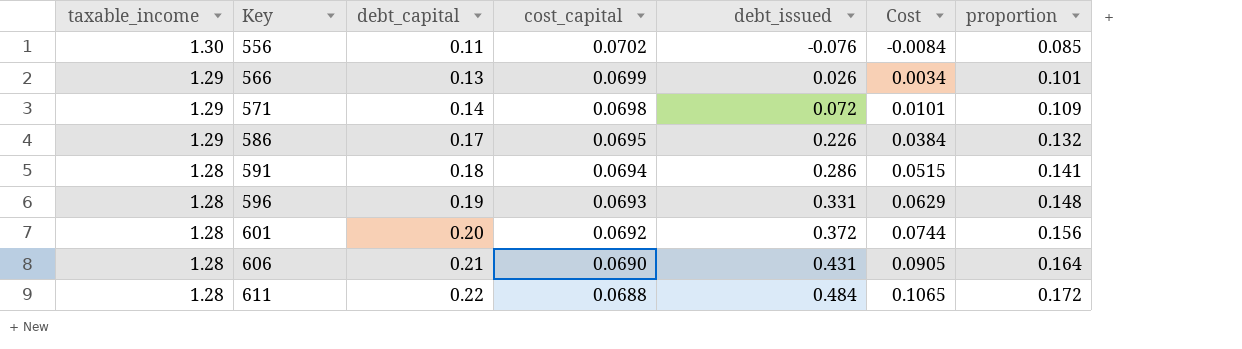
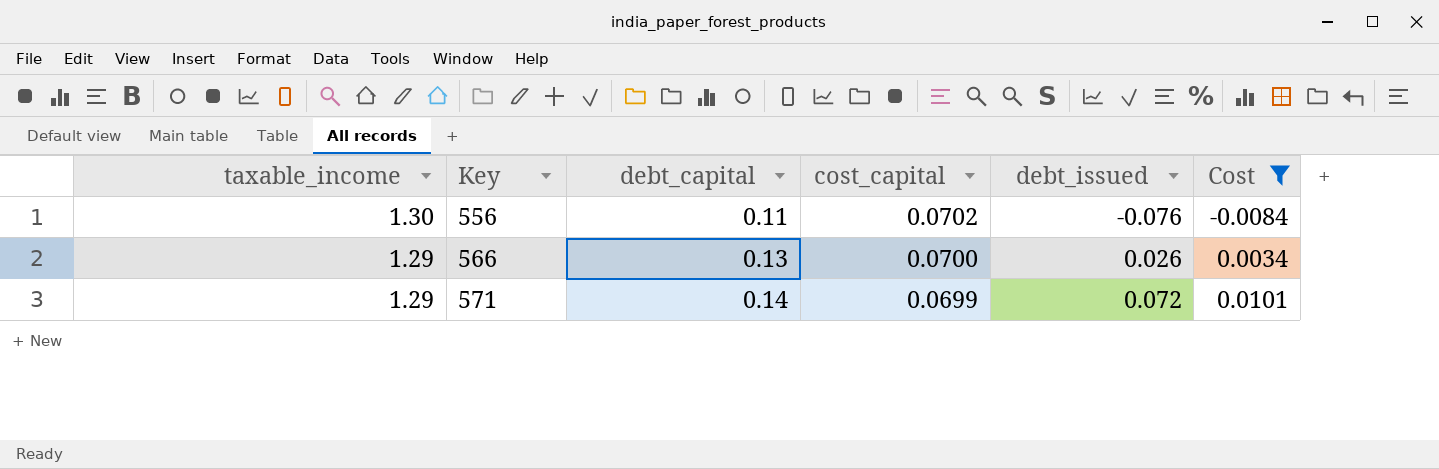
filter: none -> Cost <= 0.0101
column proportion | formula: [debt_capital] / [taxable_income] -> none
566 | cost_capital: 0.0699 -> 0.0700
571 | cost_capital: 0.0698 -> 0.0699

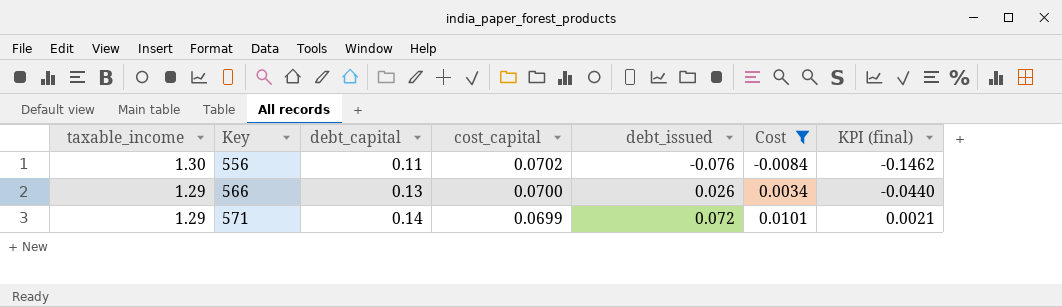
column KPI (final) | formula: none -> [debt_issued] - [cost_capital]

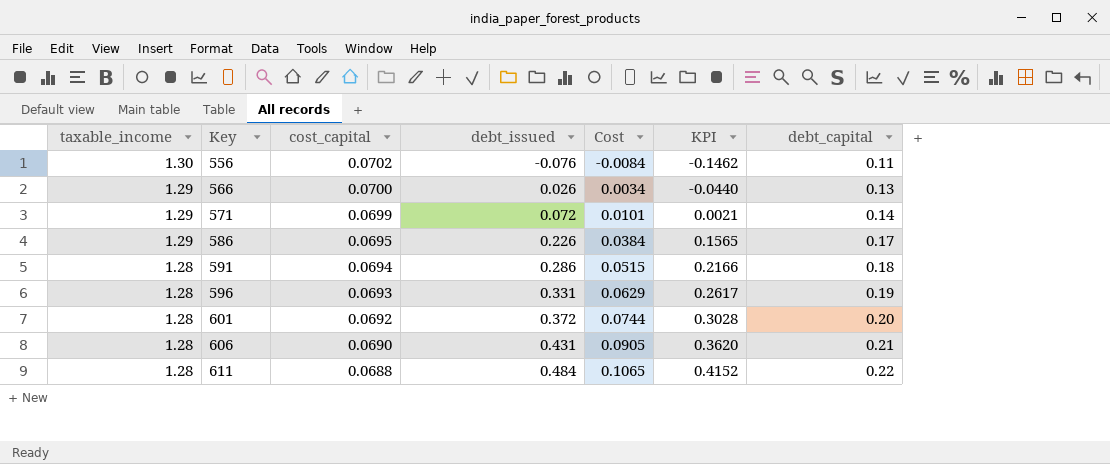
filter: Cost <= 0.0101 -> none
column name: KPI (final) -> KPI
column debt_capital | position: 3 -> 7

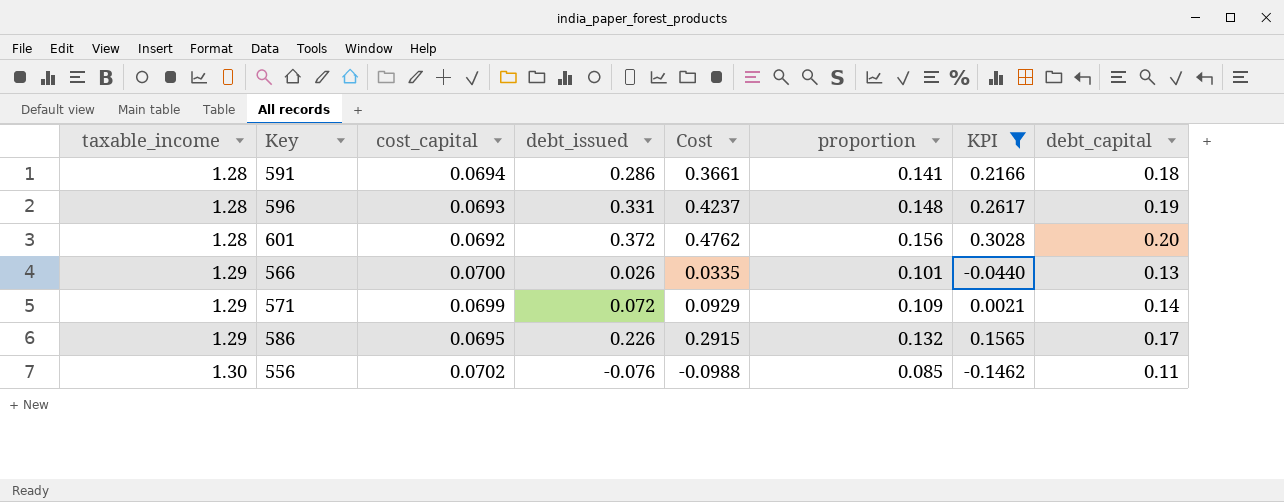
filter: none -> KPI <= 0.3028
row order: taxable_income descending -> taxable_income ascending
column Cost | formula: [debt_issued] * [debt_capital] -> [taxable_income] * [debt_issued]
column proportion | formula: none -> [debt_capital] / [taxable_income]

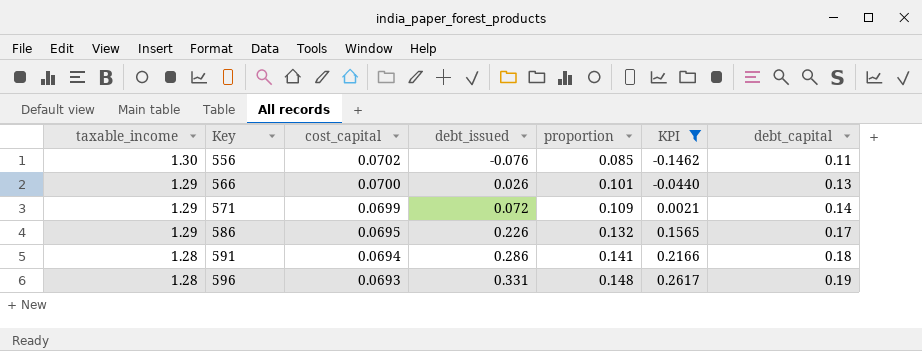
row order: taxable_income ascending -> taxable_income descending
column Cost | formula: [taxable_income] * [debt_issued] -> none
row 601: 1.28 | 0.0692 | 0.372 | 0.4762 | 0.156 | 0.3028 | 0.20 -> none

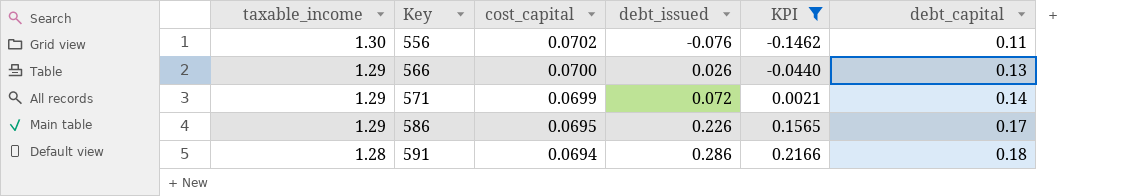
column proportion | formula: [debt_capital] / [taxable_income] -> none
row 596: 1.28 | 0.0693 | 0.331 | 0.148 | 0.2617 | 0.19 -> none

